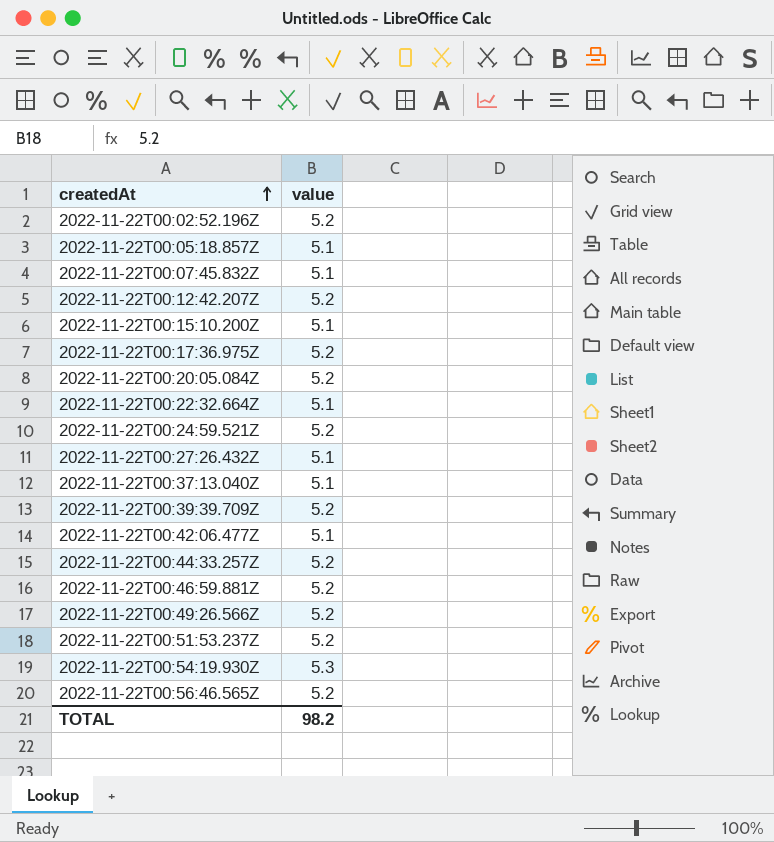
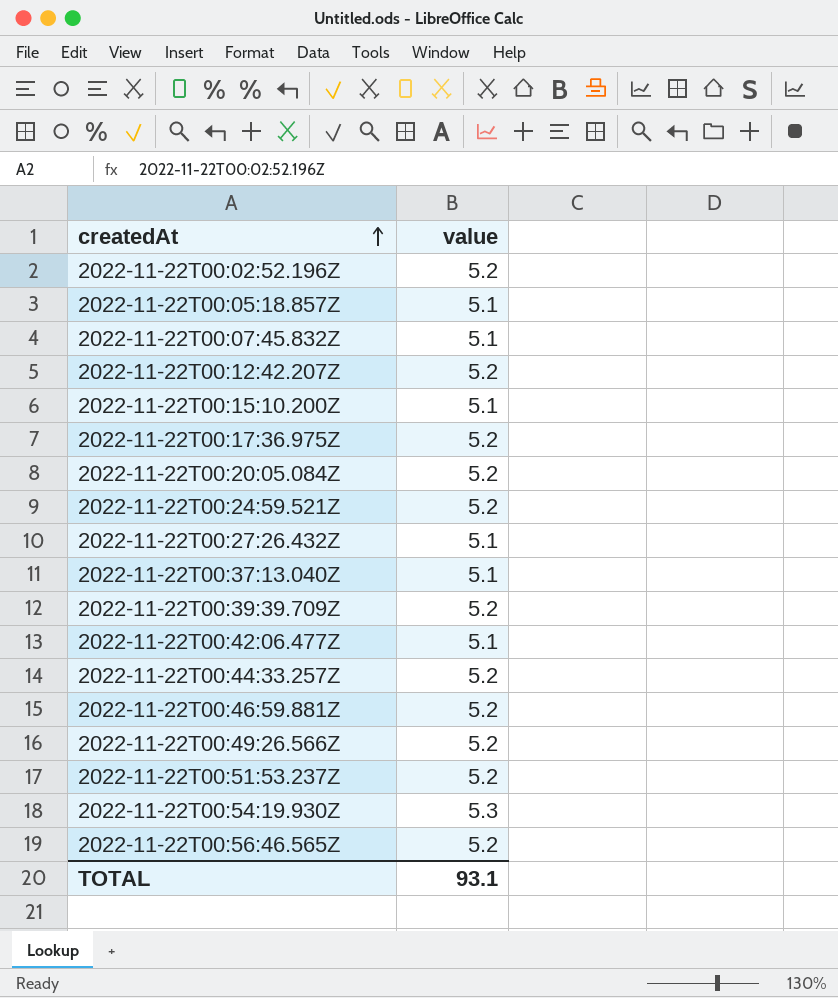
row 2022-11-22T00:22:32.664Z: 5.1 -> none
TOTAL | value: 98.2 -> 93.1

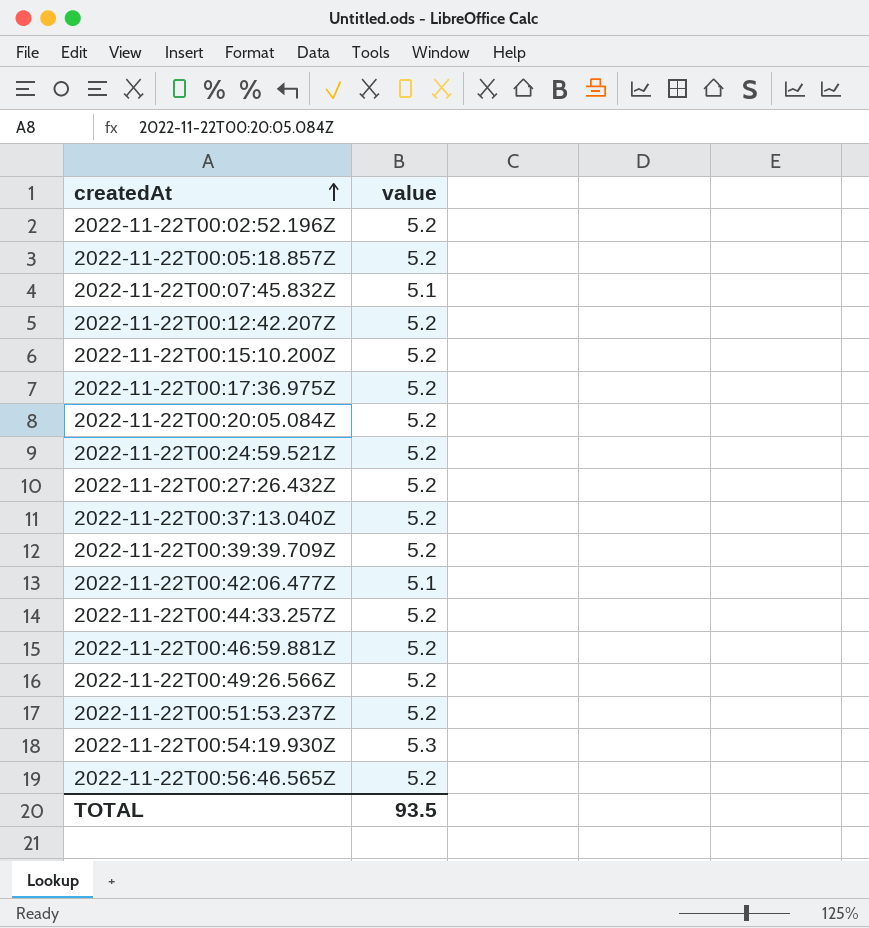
2022-11-22T00:05:18.857Z | value: 5.1 -> 5.2
2022-11-22T00:15:10.200Z | value: 5.1 -> 5.2
2022-11-22T00:27:26.432Z | value: 5.1 -> 5.2
2022-11-22T00:37:13.040Z | value: 5.1 -> 5.2
TOTAL | value: 93.1 -> 93.5

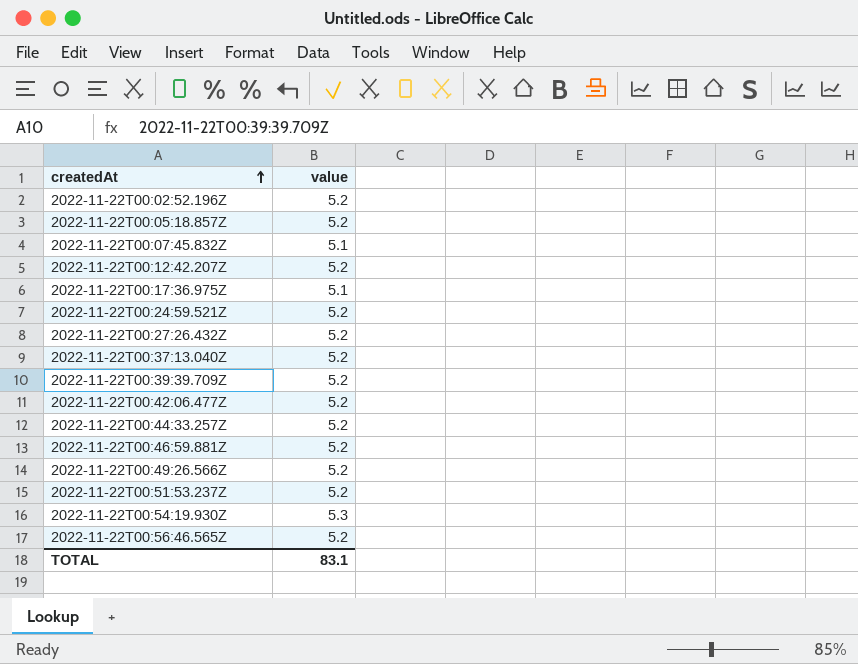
row 2022-11-22T00:15:10.200Z: 5.2 -> none
row 2022-11-22T00:20:05.084Z: 5.2 -> none
2022-11-22T00:17:36.975Z | value: 5.2 -> 5.1
2022-11-22T00:42:06.477Z | value: 5.1 -> 5.2
TOTAL | value: 93.5 -> 83.1

